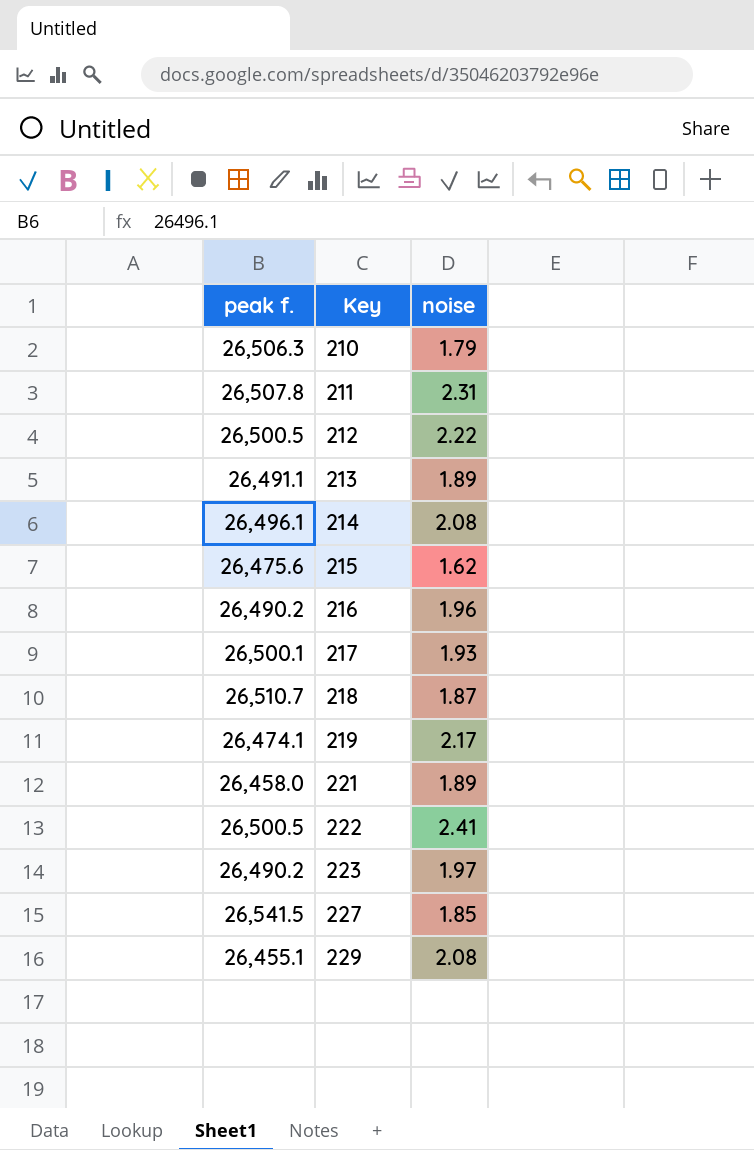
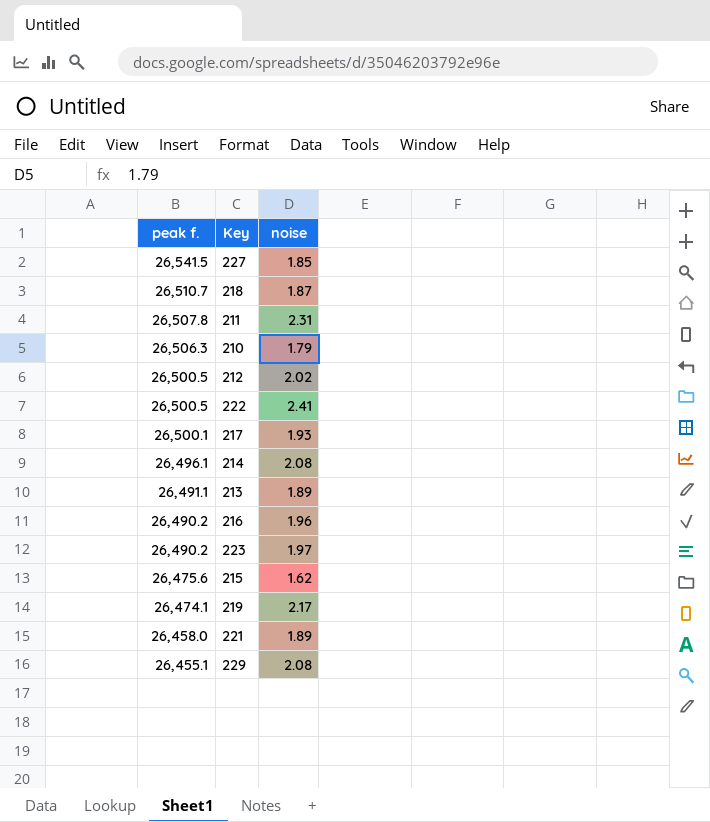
row order: Key ascending -> peak f. descending
212 | noise: 2.22 -> 2.02

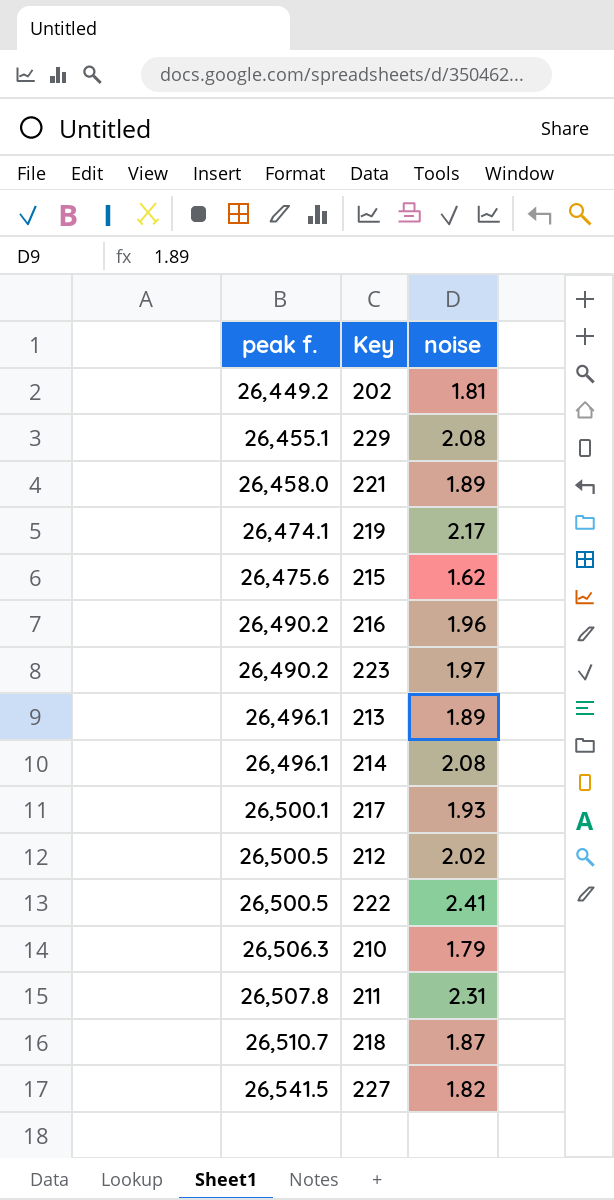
row order: peak f. descending -> peak f. ascending
row 202: none -> 26,449.2 | 1.81
213 | peak f.: 26,491.1 -> 26,496.1
227 | noise: 1.85 -> 1.82

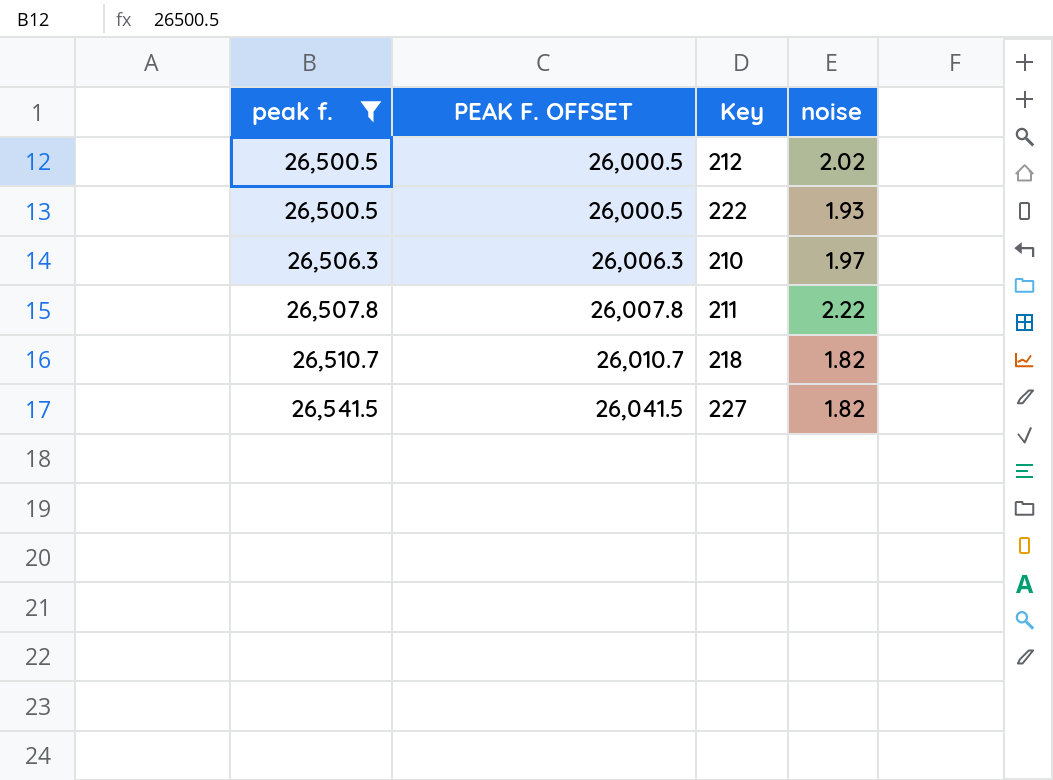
filter: none -> peak f. >= 26,500.5
column PEAK F. OFFSET | formula: none -> [peak f.] - 500
222 | noise: 2.41 -> 1.93
210 | noise: 1.79 -> 1.97
211 | noise: 2.31 -> 2.22
218 | noise: 1.87 -> 1.82

